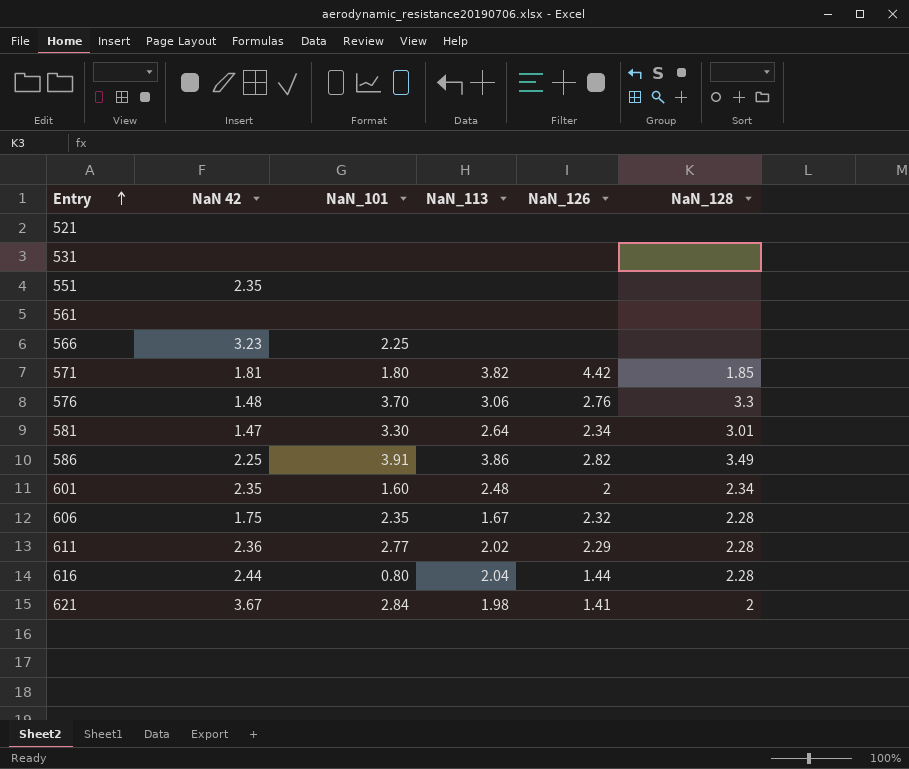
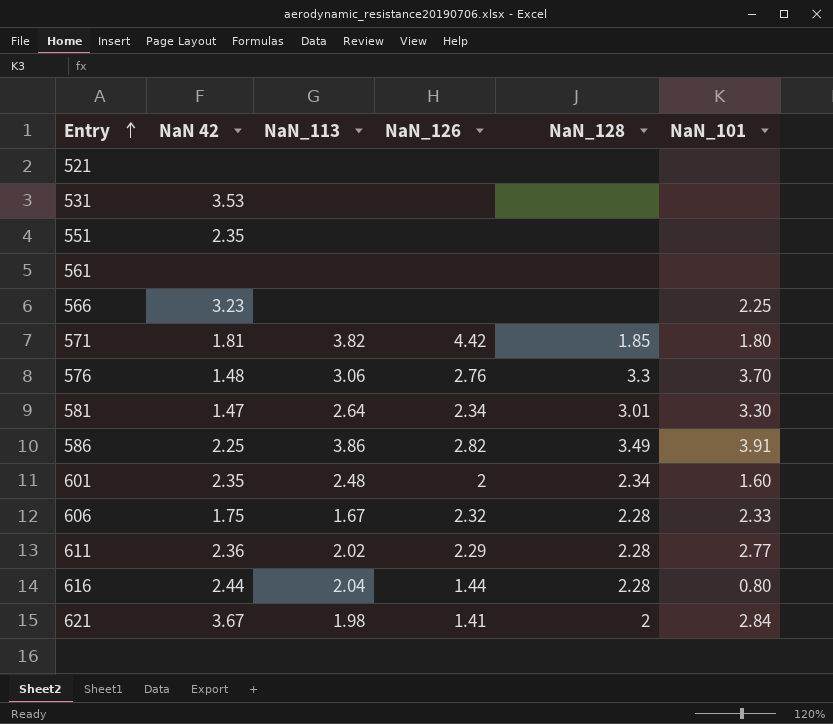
column NaN_101 | position: 3 -> 6
531 | NaN 42: none -> 3.53
606 | NaN_101: 2.35 -> 2.33

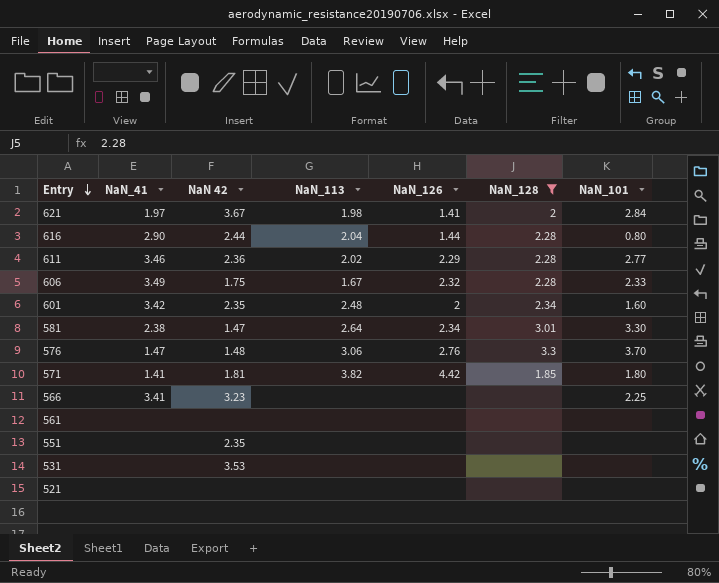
filter: none -> NaN_128 != 3.49
row order: Entry ascending -> Entry descending
column NaN_41 | position: none -> 2

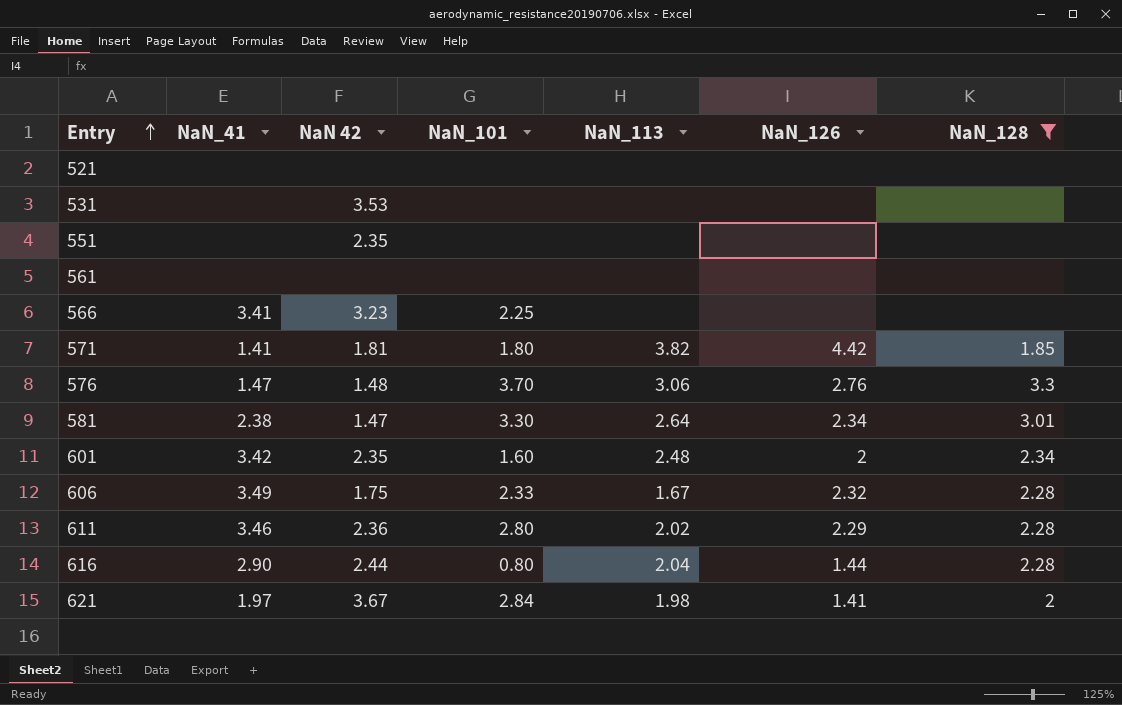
row order: Entry descending -> Entry ascending
column NaN_101 | position: 7 -> 4
611 | NaN_101: 2.77 -> 2.80

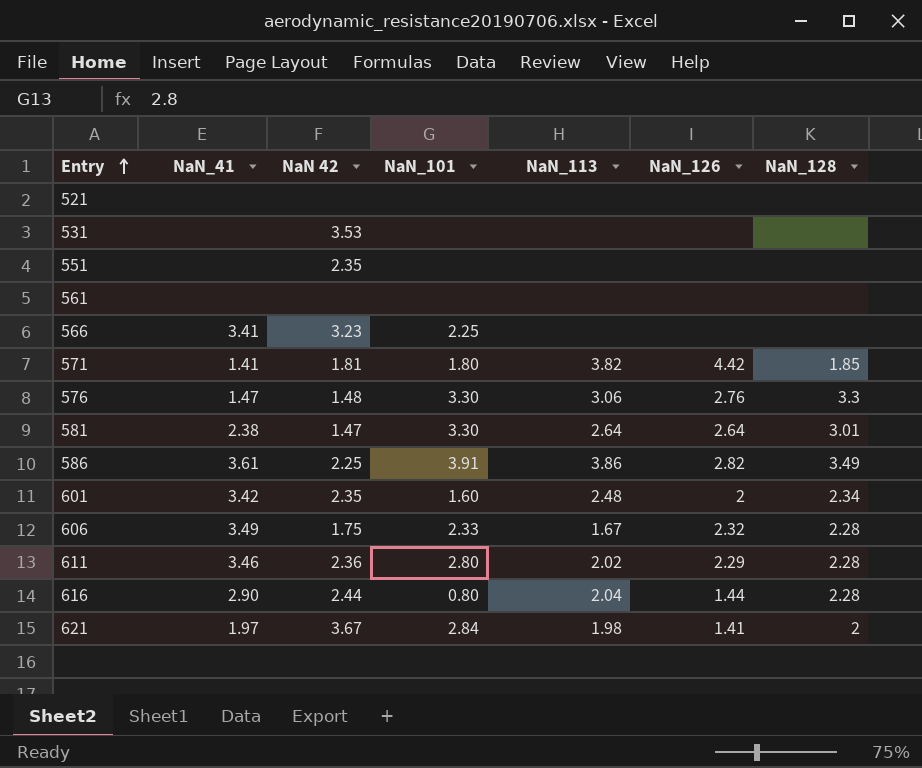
filter: NaN_128 != 3.49 -> none
576 | NaN_101: 3.70 -> 3.30
581 | NaN_126: 2.34 -> 2.64

